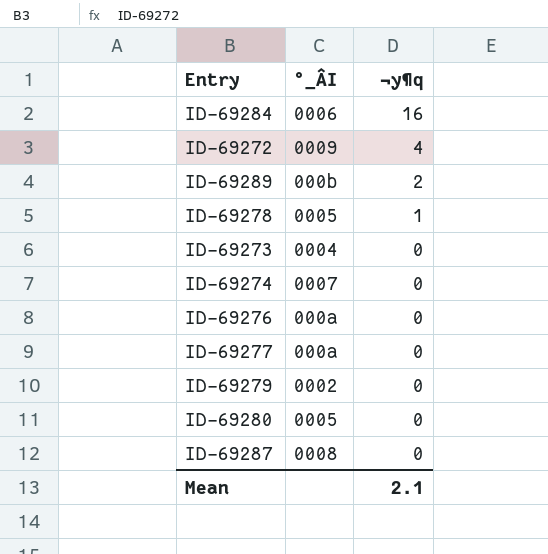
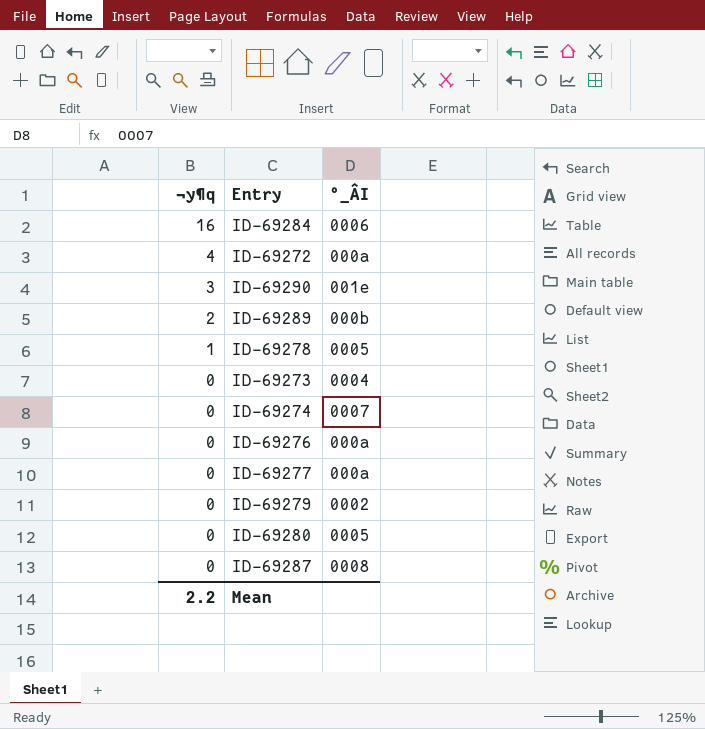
column ¬y¶q | position: 3 -> 1
ID-69272 | °_ÂI: 0009 -> 000a
row ID-69290: none -> 3 | 001e
Mean | ¬y¶q: 2.1 -> 2.2

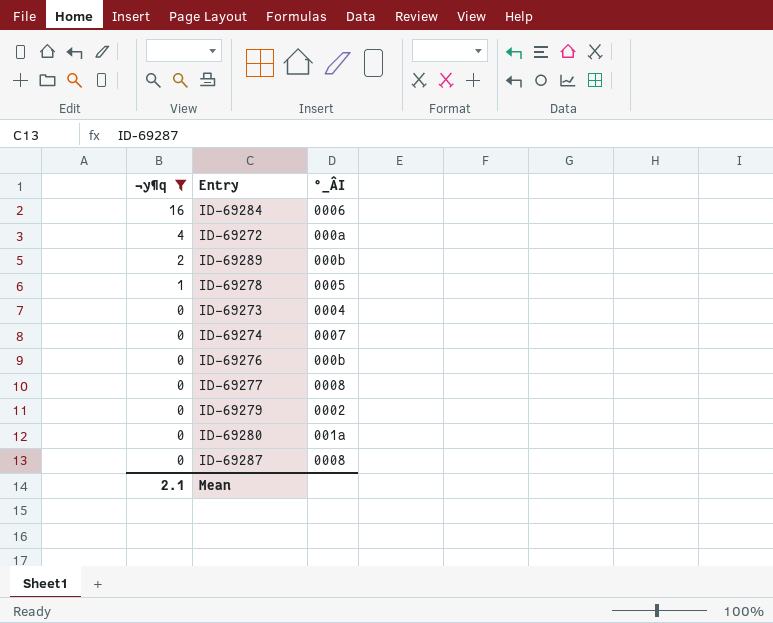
filter: none -> ¬y¶q != 3
ID-69276 | °_ÂI: 000a -> 000b
ID-69277 | °_ÂI: 000a -> 0008
ID-69280 | °_ÂI: 0005 -> 001a
Mean | ¬y¶q: 2.2 -> 2.1

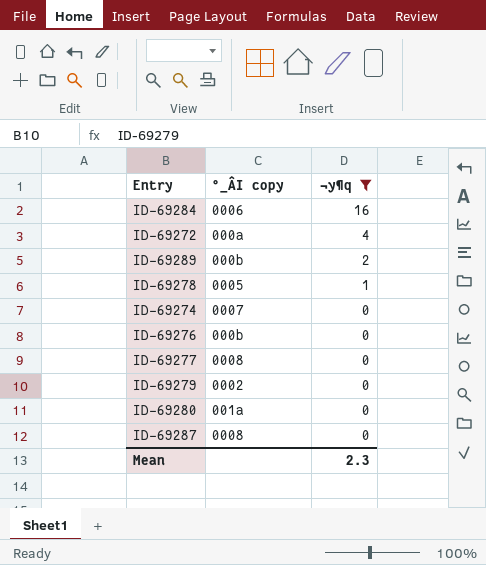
column name: °_ÂI -> °_ÂI copy
column ¬y¶q | position: 1 -> 3
row ID-69273: 0 | 0004 -> none
Mean | ¬y¶q: 2.1 -> 2.3

